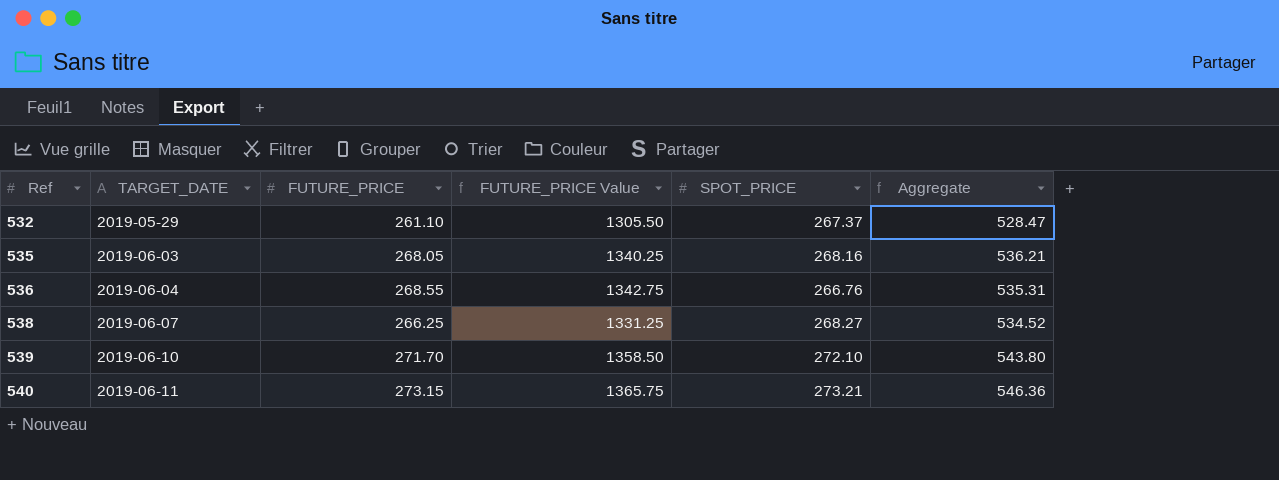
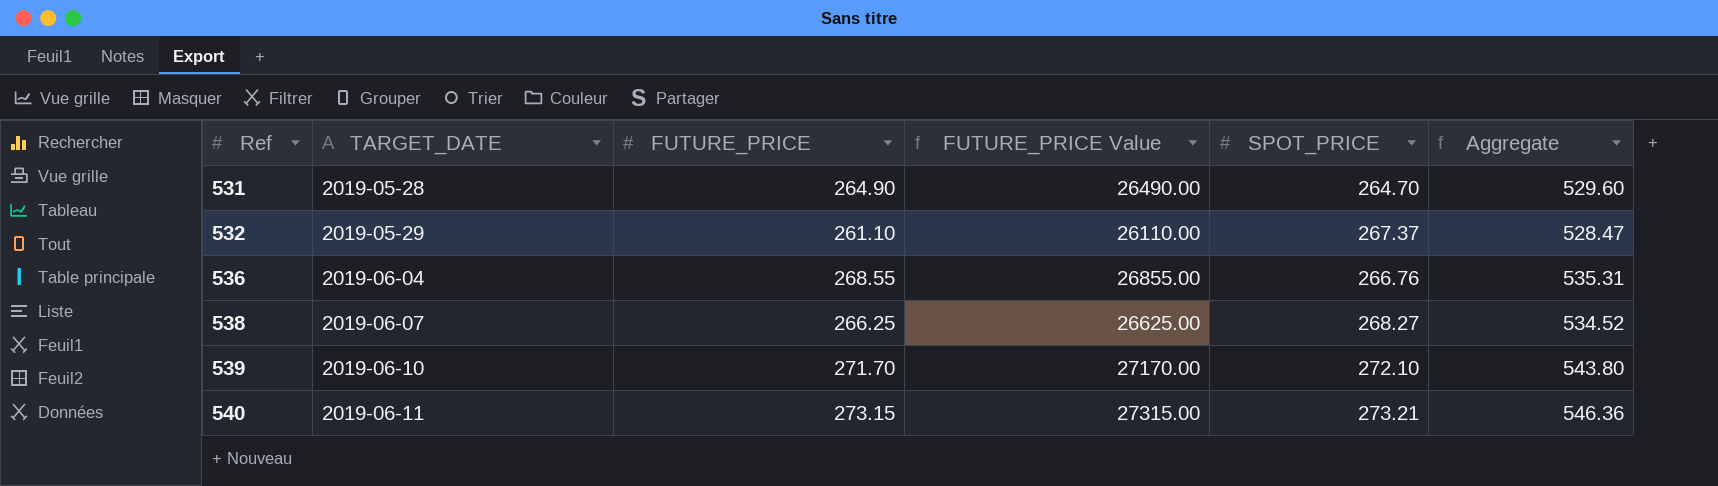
column FUTURE_PRICE Value | formula: [FUTURE_PRICE] * 5 -> [FUTURE_PRICE] * 100
row 535: 2019-06-03 | 268.05 | 1340.25 | 268.16 | 536.21 -> none
row 531: none -> 2019-05-28 | 264.90 | 26490.00 | 264.70 | 529.60

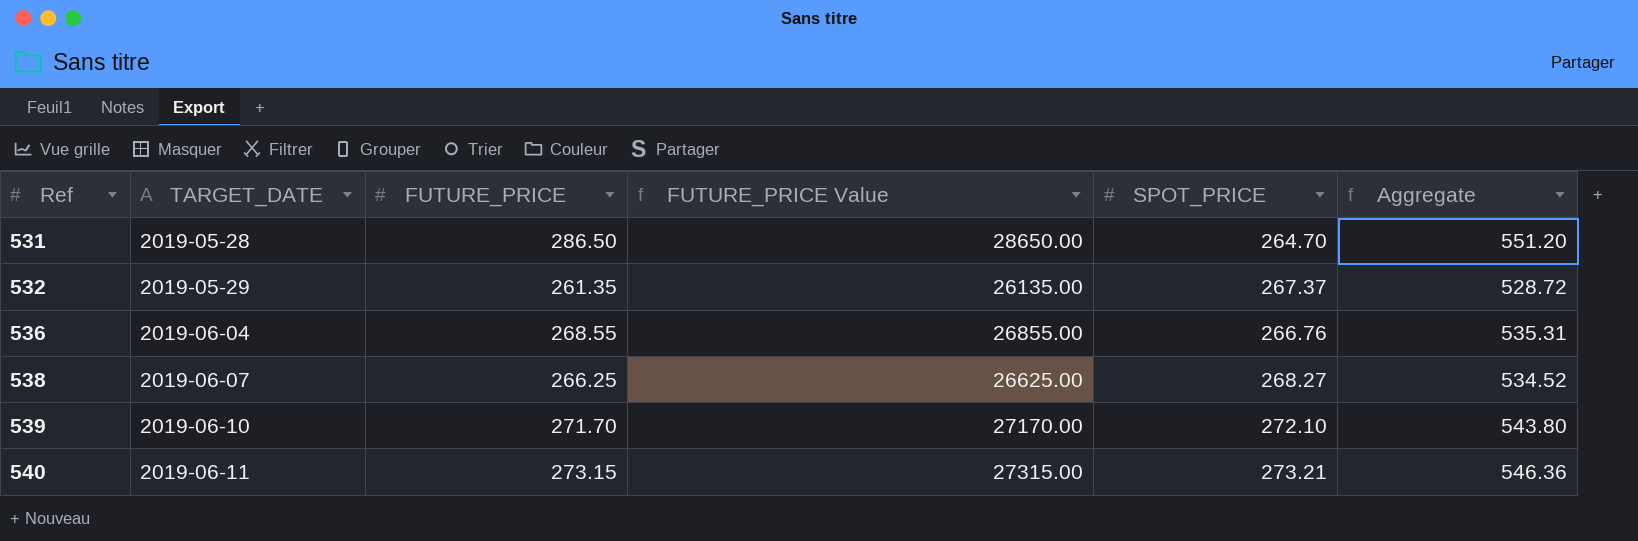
531 | FUTURE_PRICE: 264.90 -> 286.50
531 | FUTURE_PRICE Value: 26490.00 -> 28650.00
531 | Aggregate: 529.60 -> 551.20
532 | FUTURE_PRICE: 261.10 -> 261.35
532 | FUTURE_PRICE Value: 26110.00 -> 26135.00
532 | Aggregate: 528.47 -> 528.72

